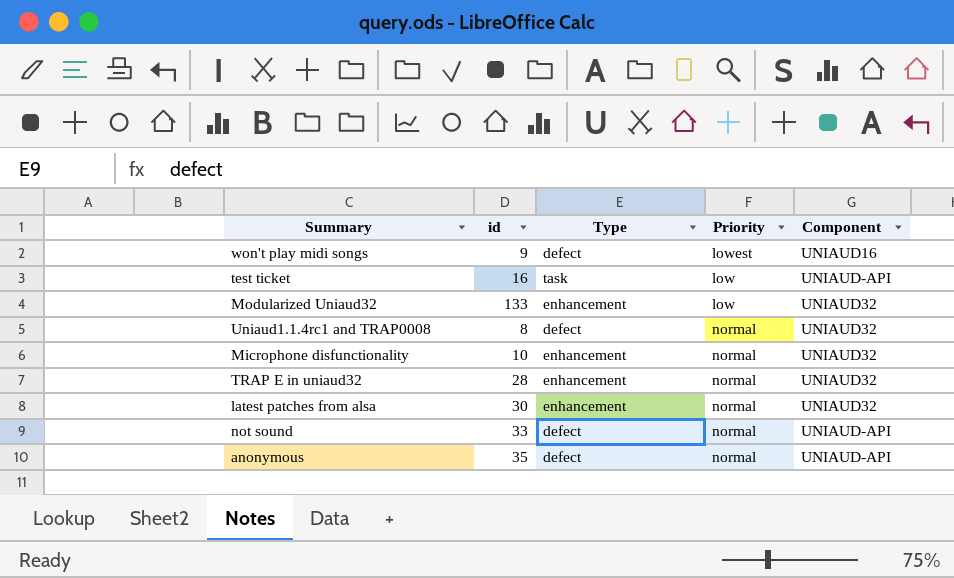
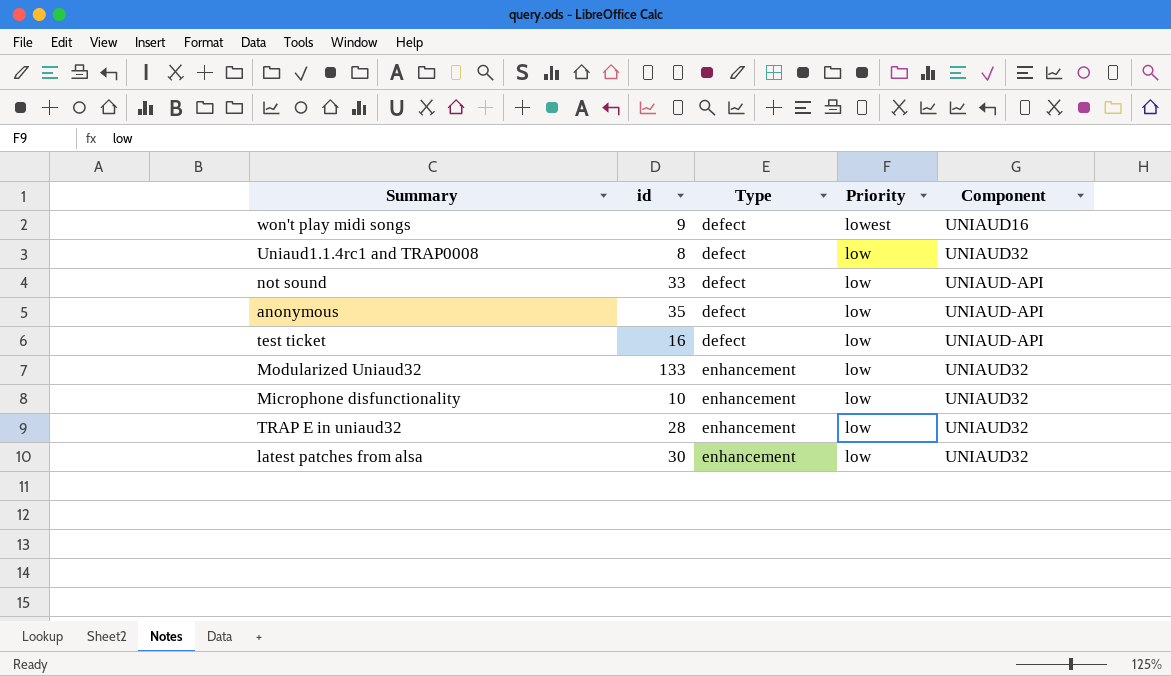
row order: none -> Type ascending
Uniaud1.1.4rc1 and TRAP0008 | Priority: normal -> low
not sound | Priority: normal -> low
anonymous | Priority: normal -> low
test ticket | Type: task -> defect
Microphone disfunctionality | Priority: normal -> low
TRAP E in uniaud32 | Priority: normal -> low
latest patches from alsa | Priority: normal -> low

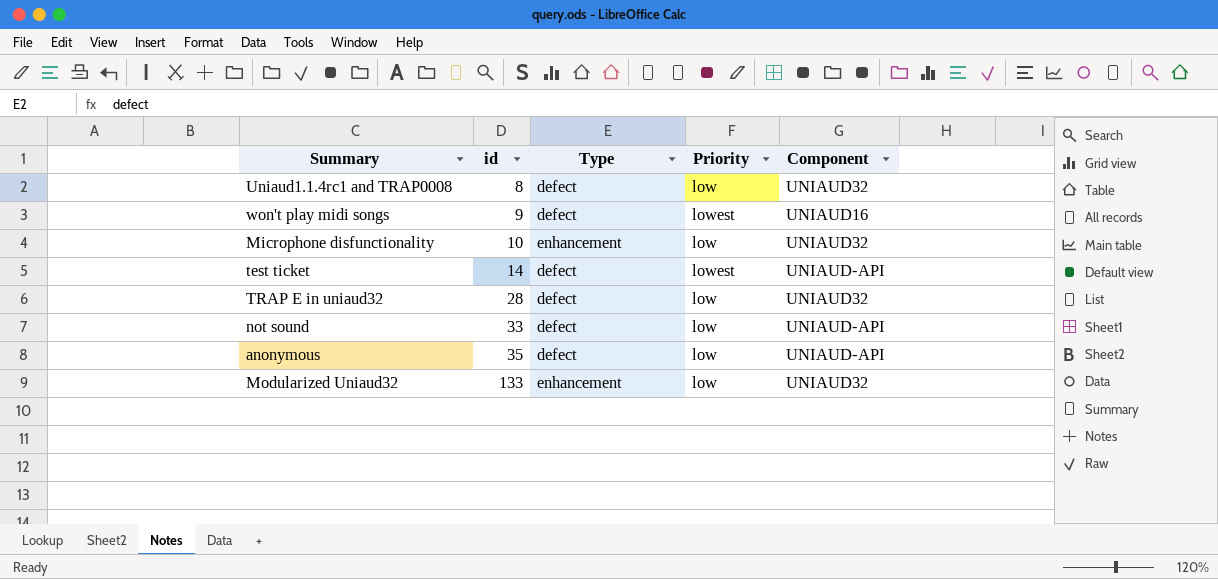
row order: Type ascending -> id ascending
row latest patches from alsa: 30 | enhancement | low | UNIAUD32 -> none
test ticket | id: 16 -> 14
test ticket | Priority: low -> lowest
TRAP E in uniaud32 | Type: enhancement -> defect

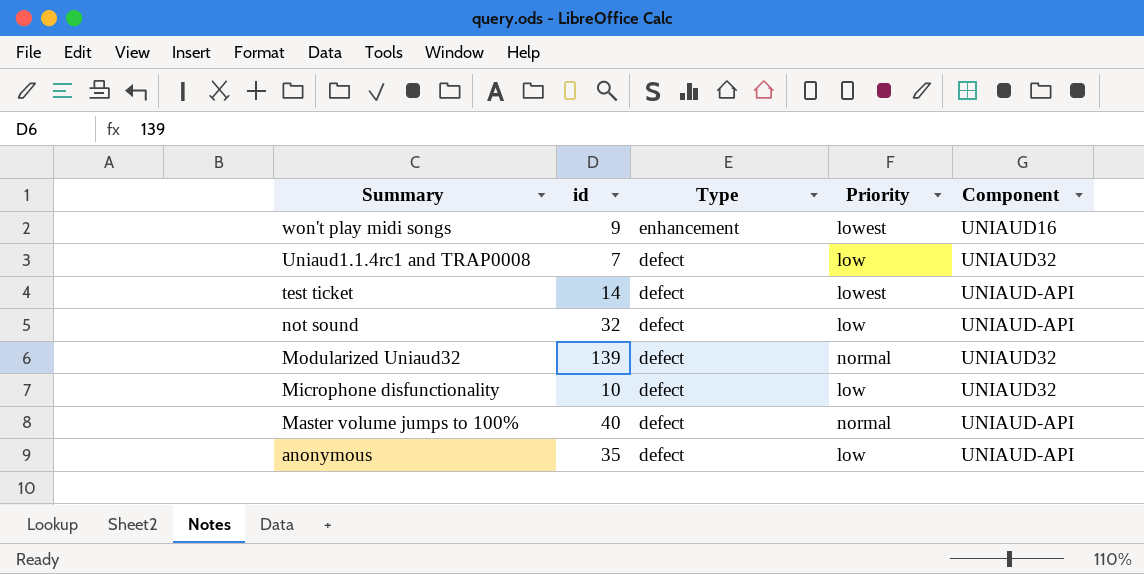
row order: id ascending -> Summary descending
row TRAP E in uniaud32: 28 | defect | low | UNIAUD32 -> none
won't play midi songs | Type: defect -> enhancement
Uniaud1.1.4rc1 and TRAP0008 | id: 8 -> 7
not sound | id: 33 -> 32
Modularized Uniaud32 | id: 133 -> 139
Modularized Uniaud32 | Type: enhancement -> defect
Modularized Uniaud32 | Priority: low -> normal
Microphone disfunctionality | Type: enhancement -> defect
row Master volume jumps to 100%: none -> 40 | defect | normal | UNIAUD-API

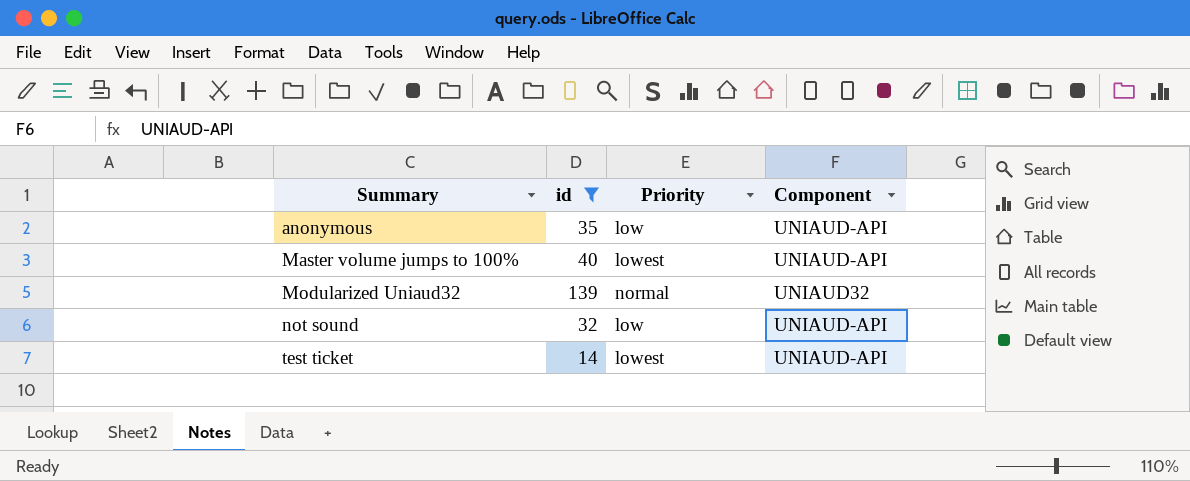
filter: none -> id >= 14
row order: Summary descending -> Summary ascending
column Type | position: 3 -> none
Master volume jumps to 100% | Priority: normal -> lowest

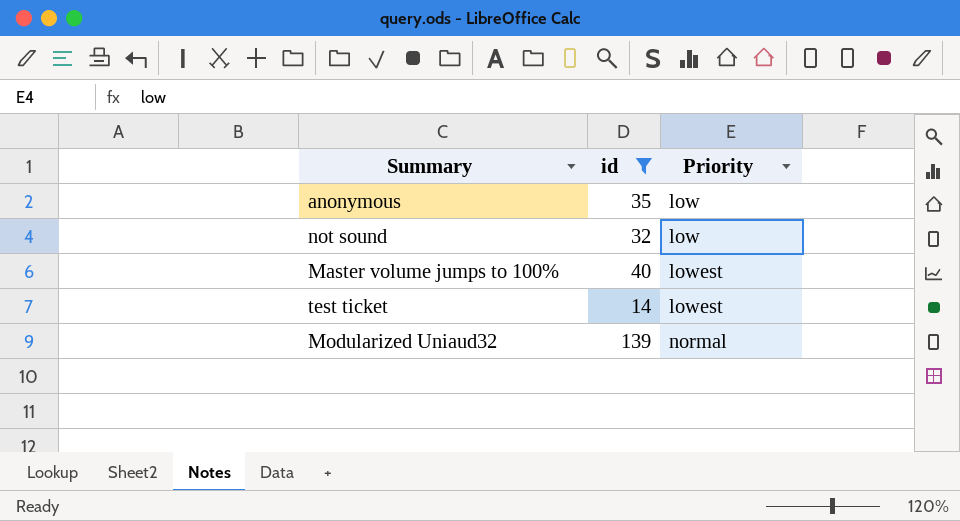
row order: Summary ascending -> Priority ascending
column Component | position: 4 -> none

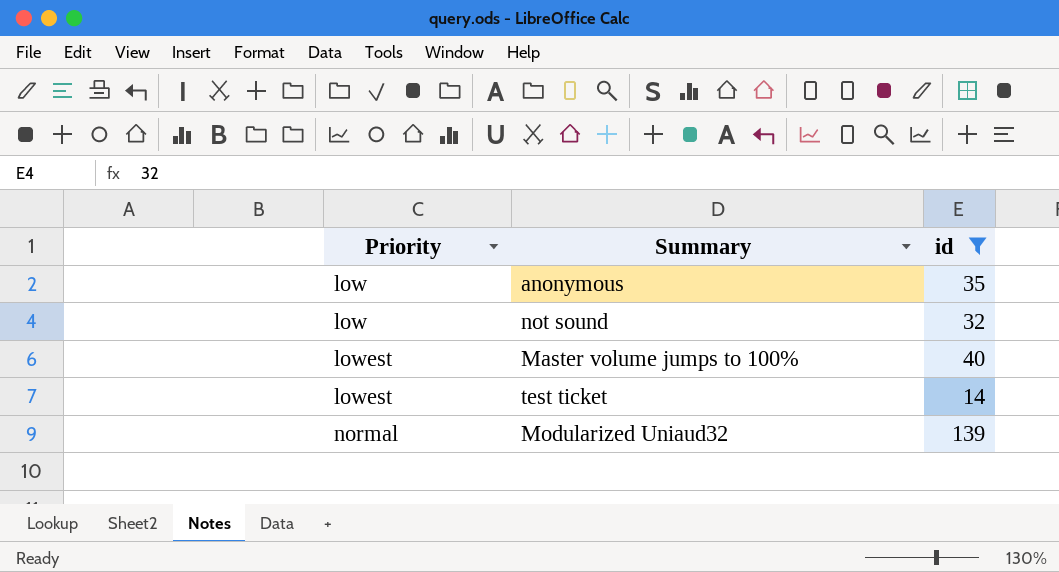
column Priority | position: 3 -> 1

